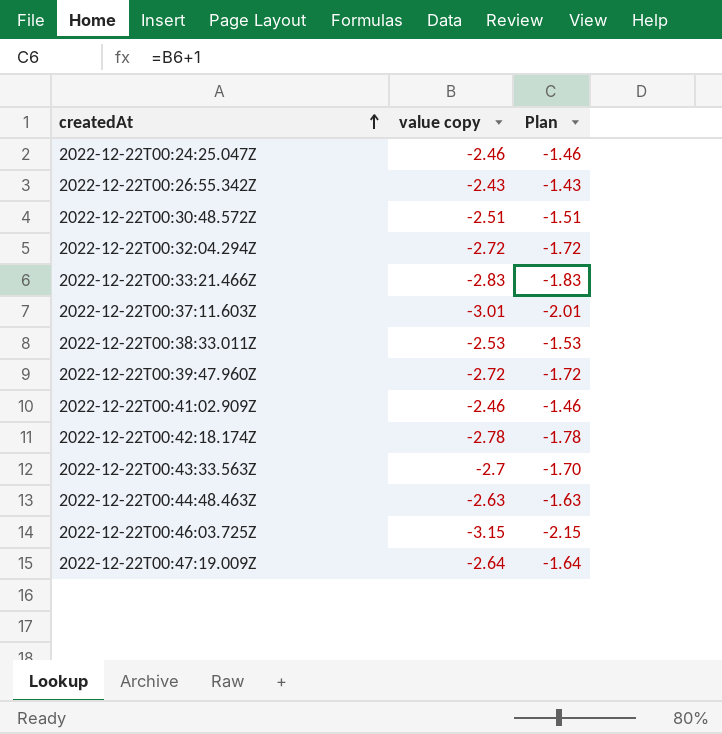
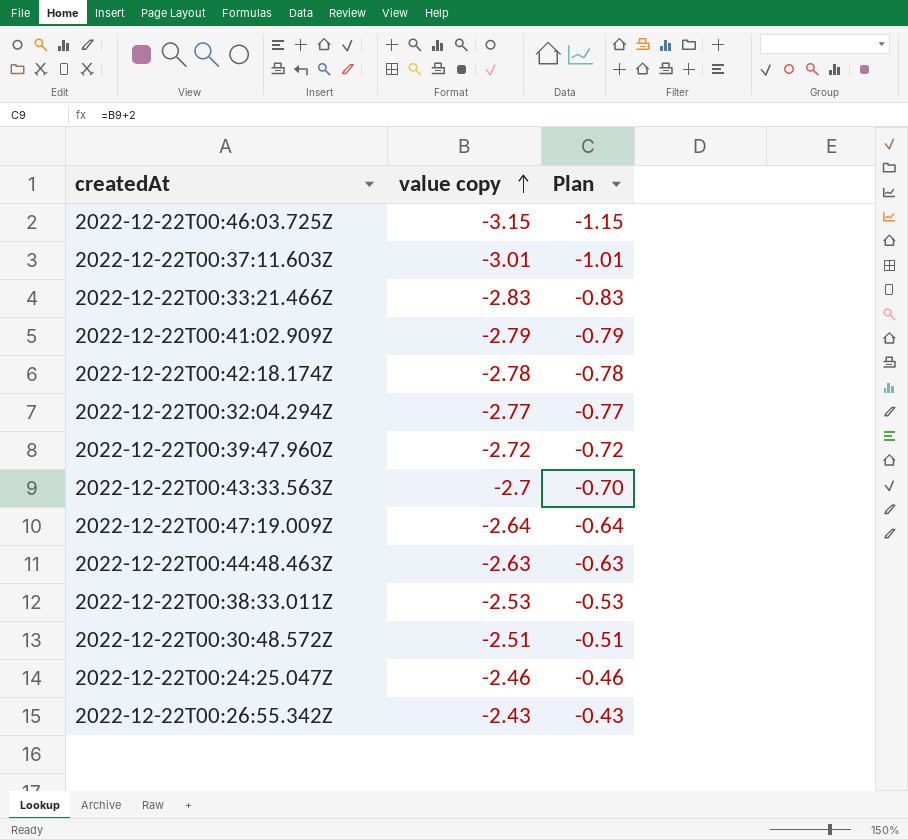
row order: createdAt ascending -> value copy ascending
column Plan | formula: [value copy] + 1 -> [value copy] + 2
2022-12-22T00:41:02.909Z | value copy: -2.46 -> -2.79
2022-12-22T00:32:04.294Z | value copy: -2.72 -> -2.77

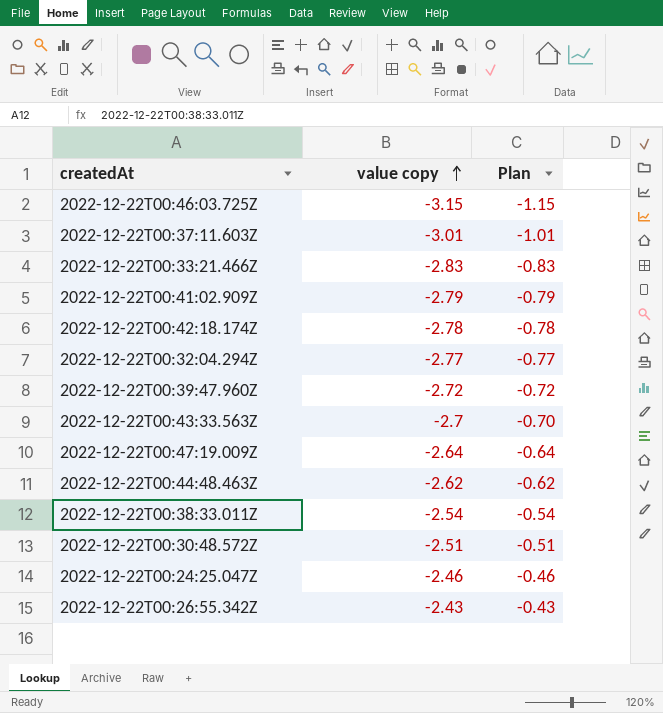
2022-12-22T00:44:48.463Z | value copy: -2.63 -> -2.62
2022-12-22T00:44:48.463Z | Plan: -0.63 -> -0.62
2022-12-22T00:38:33.011Z | value copy: -2.53 -> -2.54
2022-12-22T00:38:33.011Z | Plan: -0.53 -> -0.54

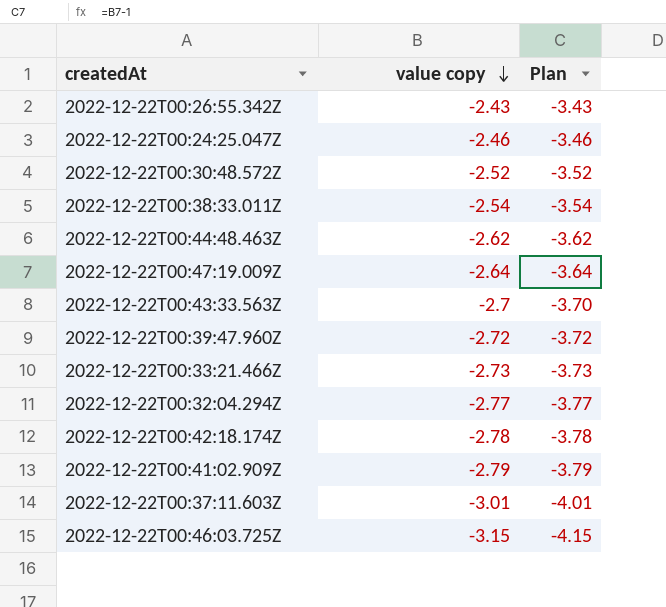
row order: value copy ascending -> value copy descending
column Plan | formula: [value copy] + 2 -> [value copy] - 1
2022-12-22T00:30:48.572Z | value copy: -2.51 -> -2.52
2022-12-22T00:33:21.466Z | value copy: -2.83 -> -2.73

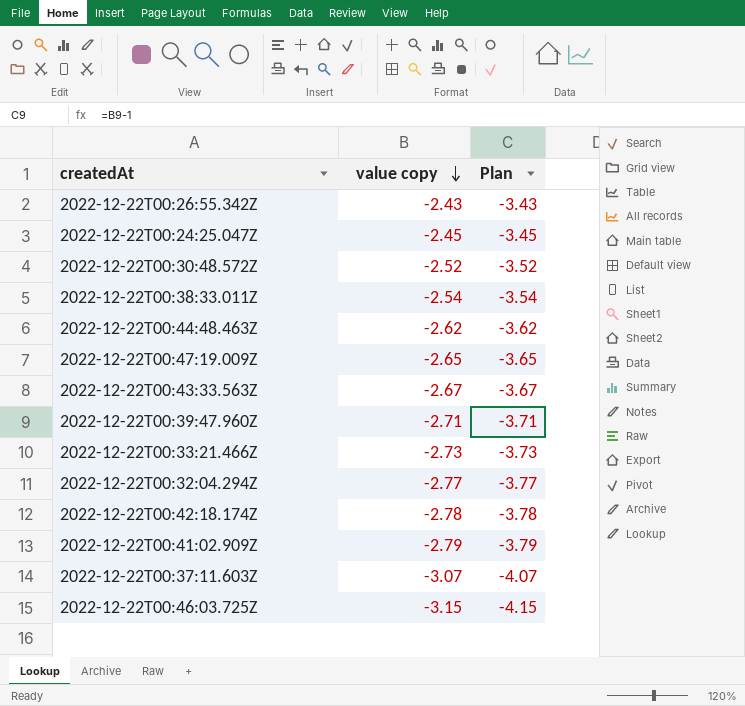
2022-12-22T00:24:25.047Z | value copy: -2.46 -> -2.45
2022-12-22T00:24:25.047Z | Plan: -3.46 -> -3.45
2022-12-22T00:47:19.009Z | value copy: -2.64 -> -2.65
2022-12-22T00:47:19.009Z | Plan: -3.64 -> -3.65
2022-12-22T00:43:33.563Z | value copy: -2.7 -> -2.67
2022-12-22T00:43:33.563Z | Plan: -3.70 -> -3.67
2022-12-22T00:39:47.960Z | value copy: -2.72 -> -2.71
2022-12-22T00:39:47.960Z | Plan: -3.72 -> -3.71
2022-12-22T00:37:11.603Z | value copy: -3.01 -> -3.07
2022-12-22T00:37:11.603Z | Plan: -4.01 -> -4.07

